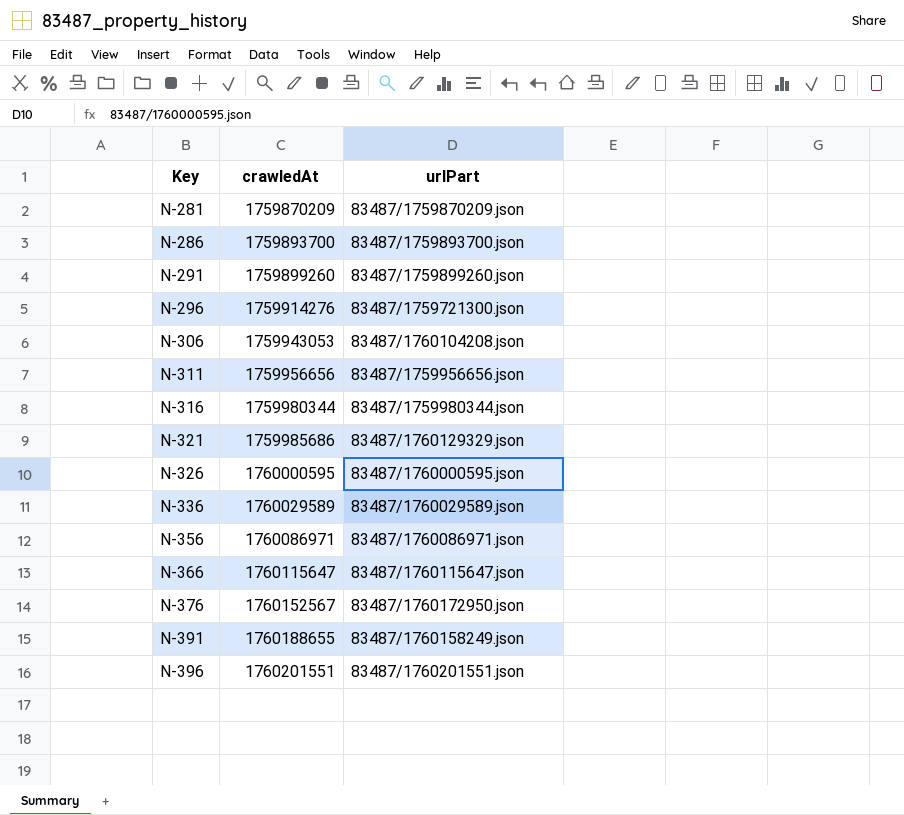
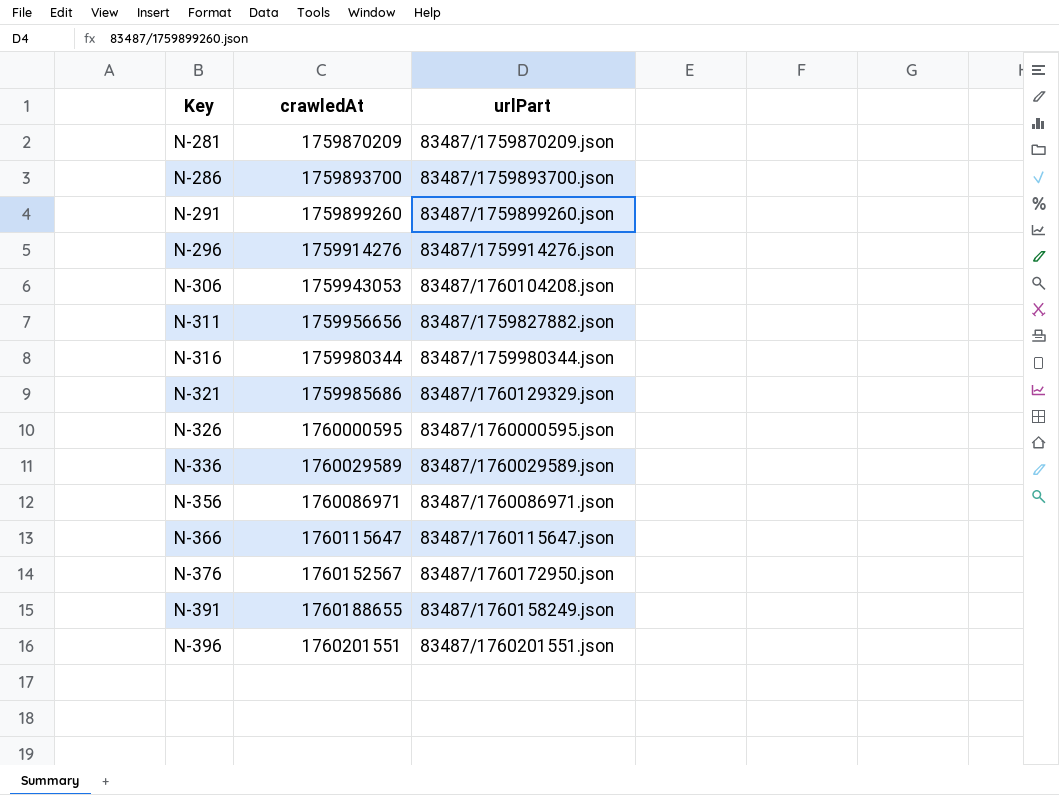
N-296 | urlPart: 83487/1759721300.json -> 83487/1759914276.json
N-311 | urlPart: 83487/1759956656.json -> 83487/1759827882.json

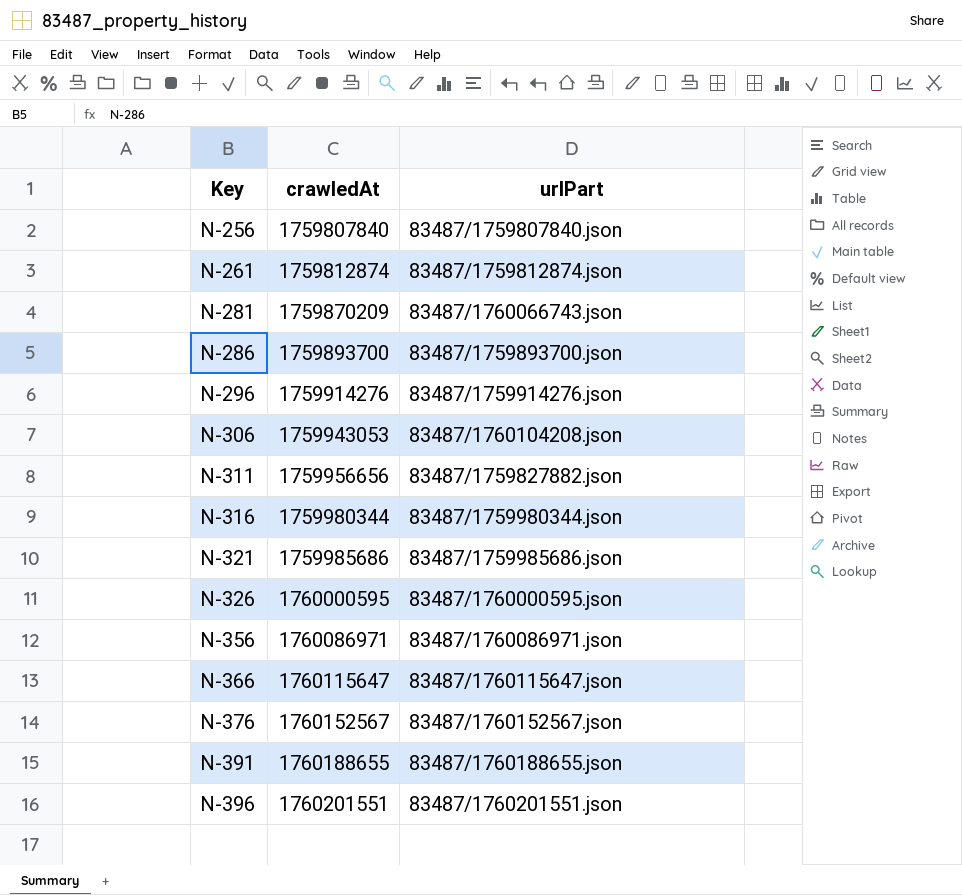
row N-291: 1759899260 | 83487/1759899260.json -> none
row N-336: 1760029589 | 83487/1760029589.json -> none
row N-256: none -> 1759807840 | 83487/1759807840.json
row N-261: none -> 1759812874 | 83487/1759812874.json
N-281 | urlPart: 83487/1759870209.json -> 83487/1760066743.json
N-321 | urlPart: 83487/1760129329.json -> 83487/1759985686.json
N-376 | urlPart: 83487/1760172950.json -> 83487/1760152567.json
N-391 | urlPart: 83487/1760158249.json -> 83487/1760188655.json

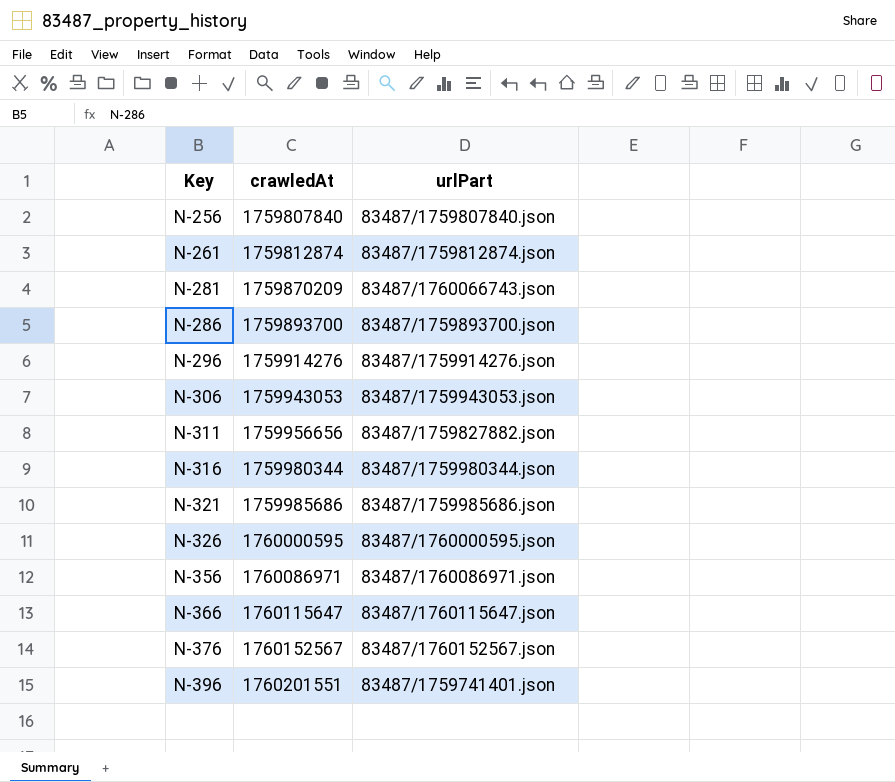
row N-391: 1760188655 | 83487/1760188655.json -> none
N-306 | urlPart: 83487/1760104208.json -> 83487/1759943053.json
N-396 | urlPart: 83487/1760201551.json -> 83487/1759741401.json

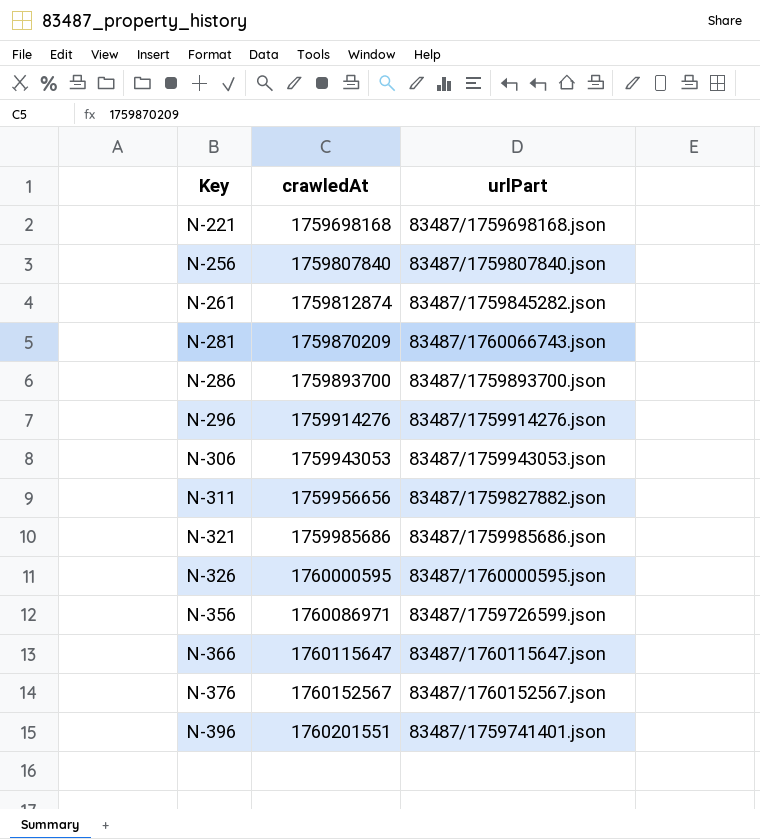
row N-316: 1759980344 | 83487/1759980344.json -> none
row N-221: none -> 1759698168 | 83487/1759698168.json
N-261 | urlPart: 83487/1759812874.json -> 83487/1759845282.json
N-356 | urlPart: 83487/1760086971.json -> 83487/1759726599.json

